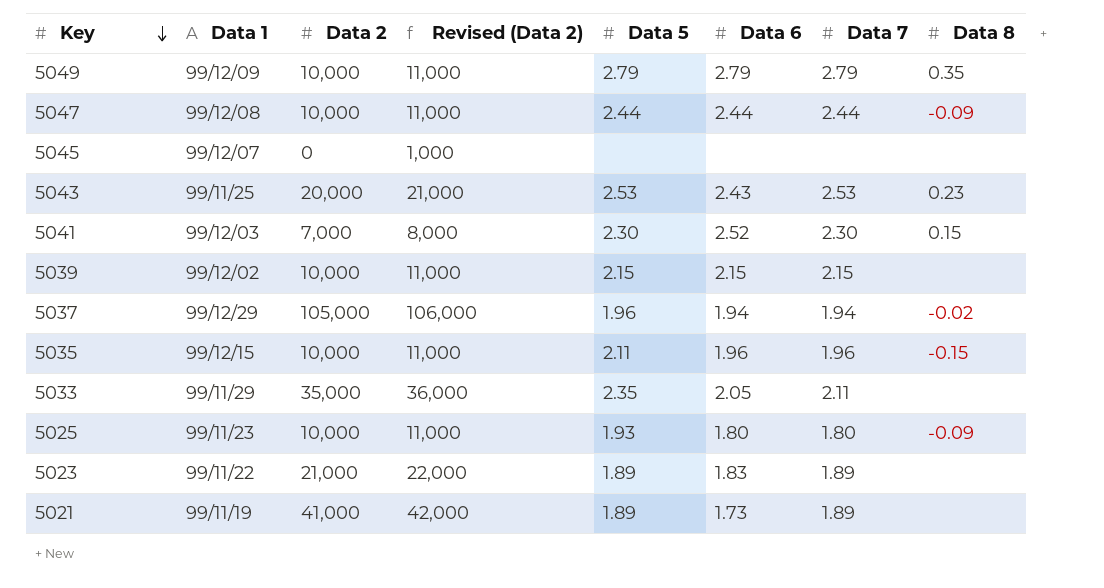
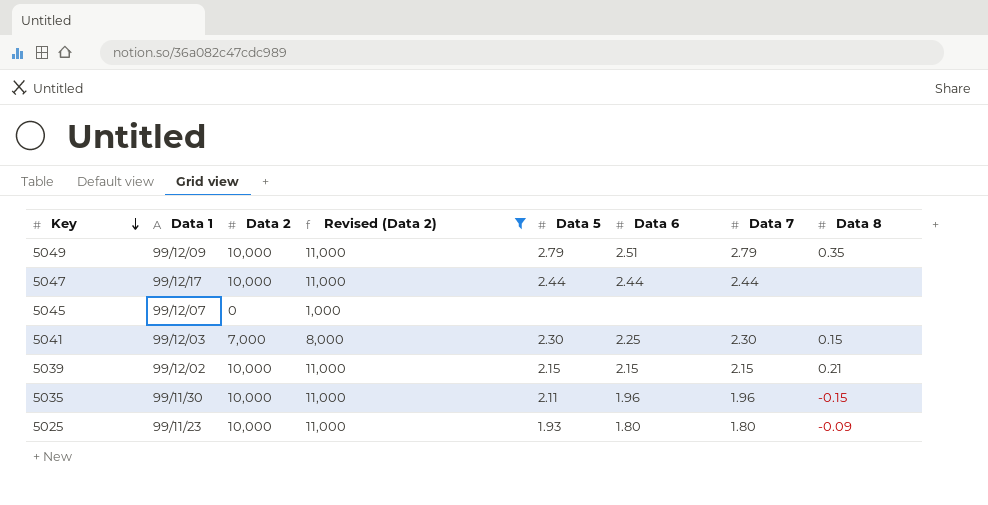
filter: none -> Revised (Data 2) <= 11,000
5049 | Data 6: 2.79 -> 2.51
5047 | Data 1: 99/12/08 -> 99/12/17
5047 | Data 8: -0.09 -> none
5041 | Data 6: 2.52 -> 2.25
5039 | Data 8: none -> 0.21
5035 | Data 1: 99/12/15 -> 99/11/30

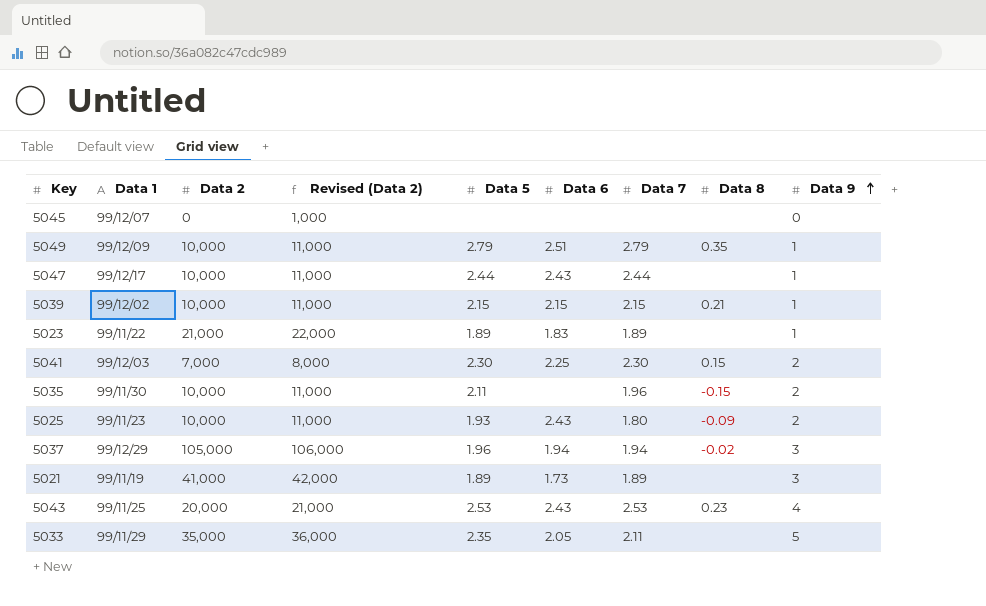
filter: Revised (Data 2) <= 11,000 -> none
row order: Key descending -> Data 9 ascending
column Data 9 | position: none -> 9
5047 | Data 6: 2.44 -> 2.43
5035 | Data 6: 1.96 -> none
5025 | Data 6: 1.80 -> 2.43

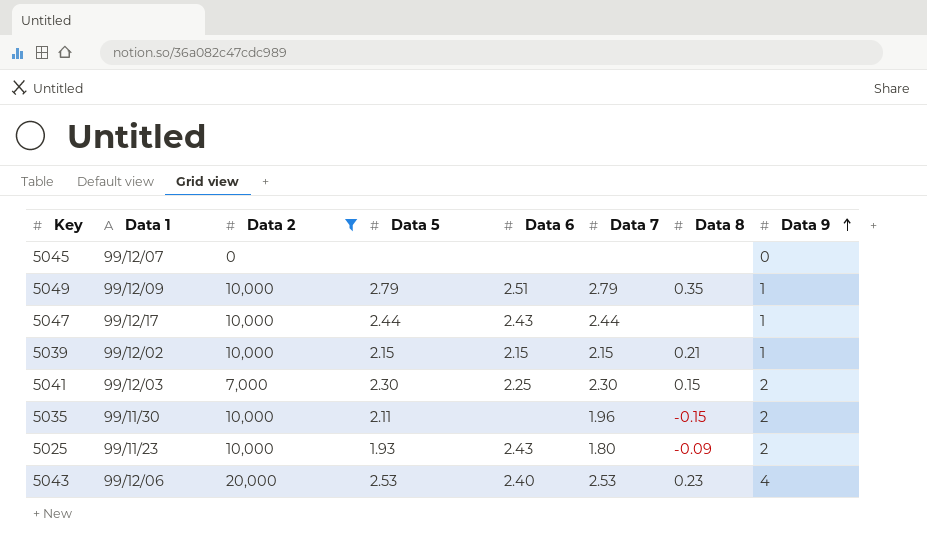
filter: none -> Data 2 <= 20,000
column Revised (Data 2) | formula: [Data 2] + 1000 -> none
5043 | Data 1: 99/11/25 -> 99/12/06
5043 | Data 6: 2.43 -> 2.40

